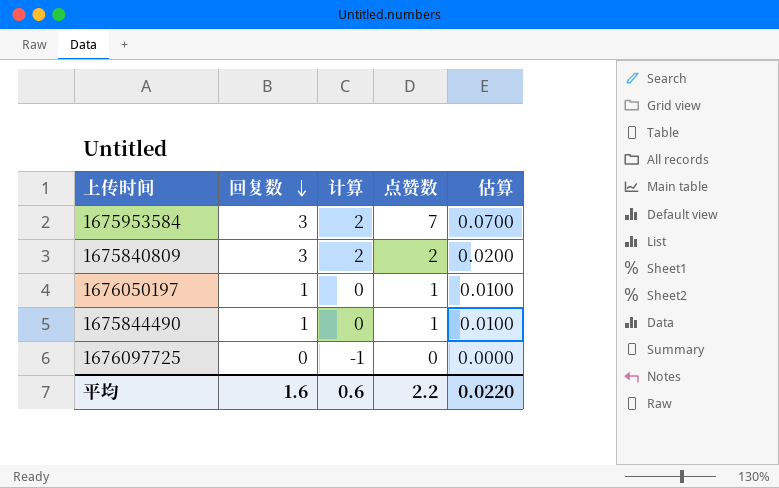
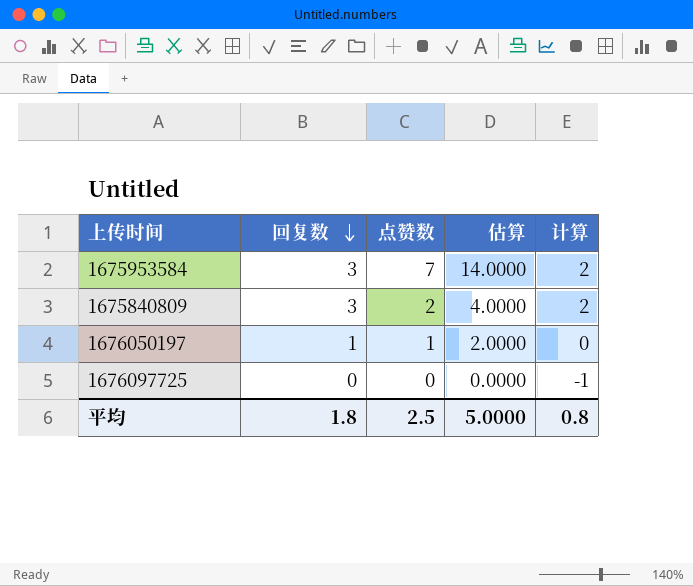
column 估算 | formula: [点赞数] * 0.01 -> [点赞数] * 2
column 计算 | position: 3 -> 5
row 1675844490: 1 | 0 | 1 | 0.0100 -> none
平均 | 回复数: 1.6 -> 1.8
平均 | 点赞数: 2.2 -> 2.5
平均 | 估算: 0.0220 -> 5.0000
平均 | 计算: 0.6 -> 0.8

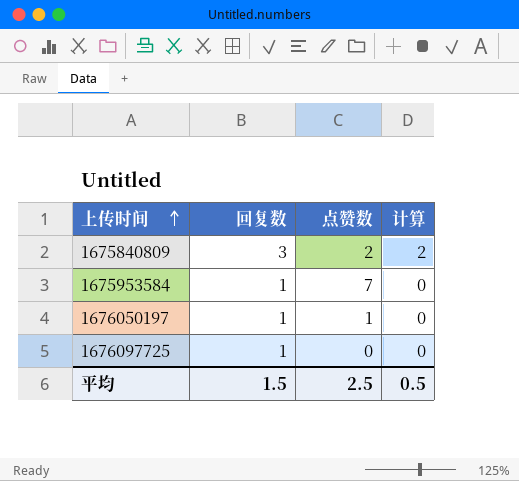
row order: 回复数 descending -> 上传时间 ascending
column 估算 | formula: [点赞数] * 2 -> none
1675953584 | 回复数: 3 -> 1
1675953584 | 计算: 2 -> 0
1676097725 | 回复数: 0 -> 1
1676097725 | 计算: -1 -> 0
平均 | 回复数: 1.8 -> 1.5
平均 | 计算: 0.8 -> 0.5

